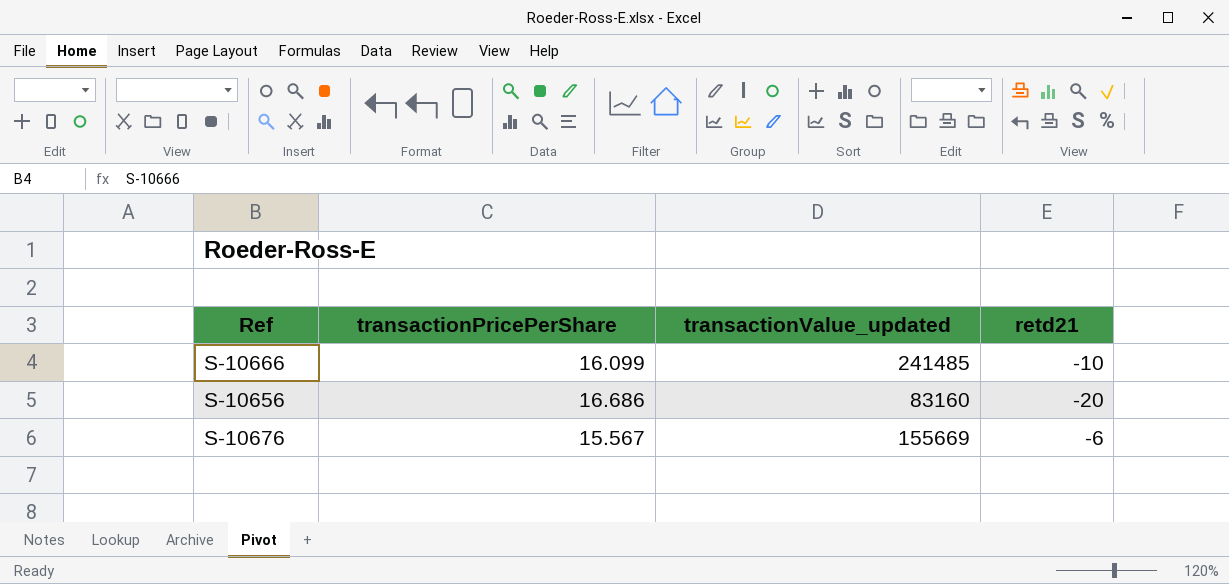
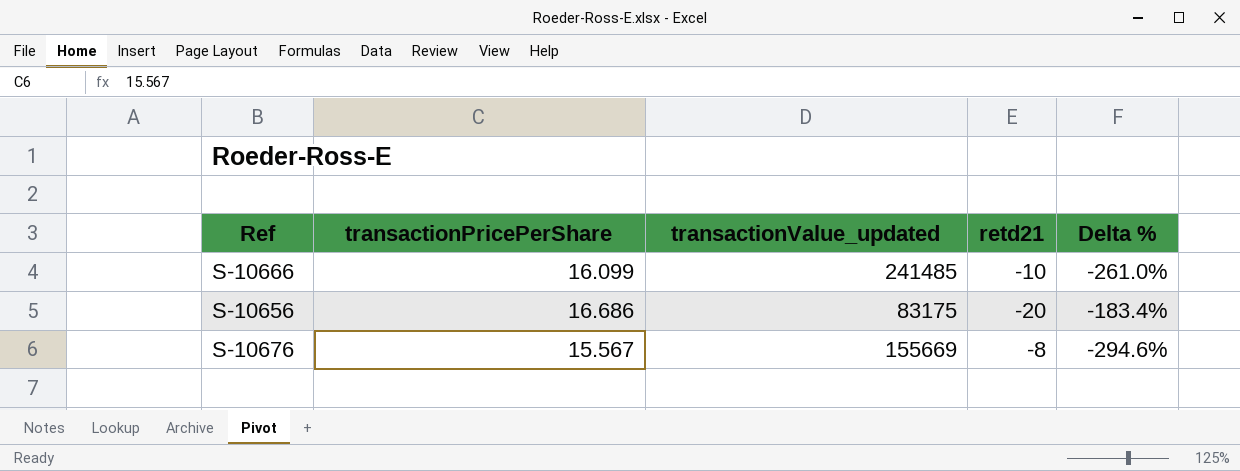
column Delta % | formula: none -> ([transactionPricePerShare] - [retd21]) / [retd21]
S-10656 | transactionValue_updated: 83160 -> 83175
S-10676 | retd21: -6 -> -8

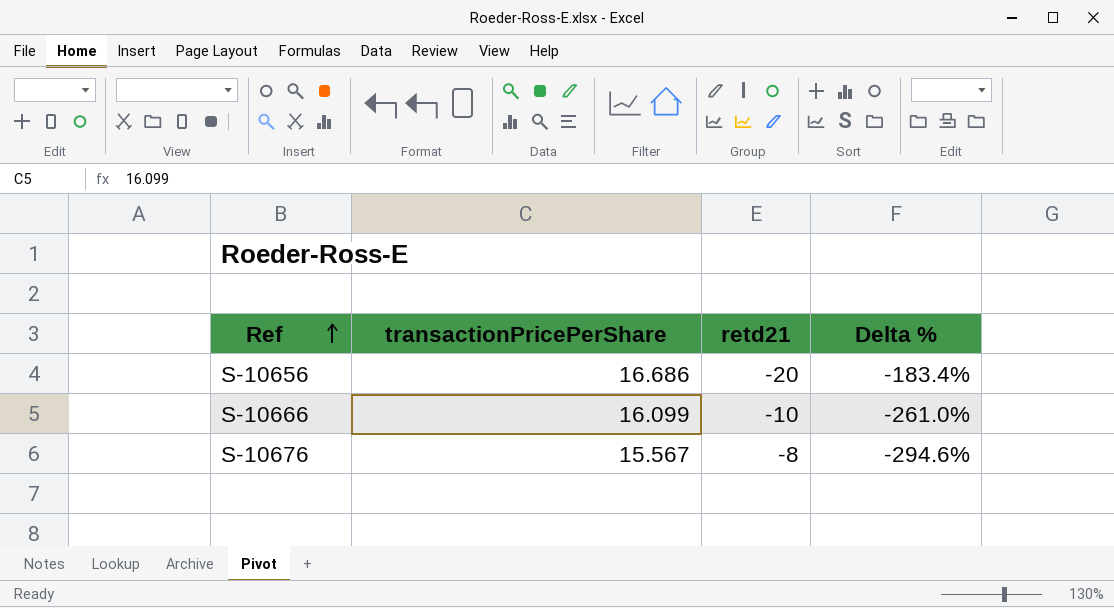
row order: none -> Ref ascending
column transactionValue_updated | position: 3 -> none

